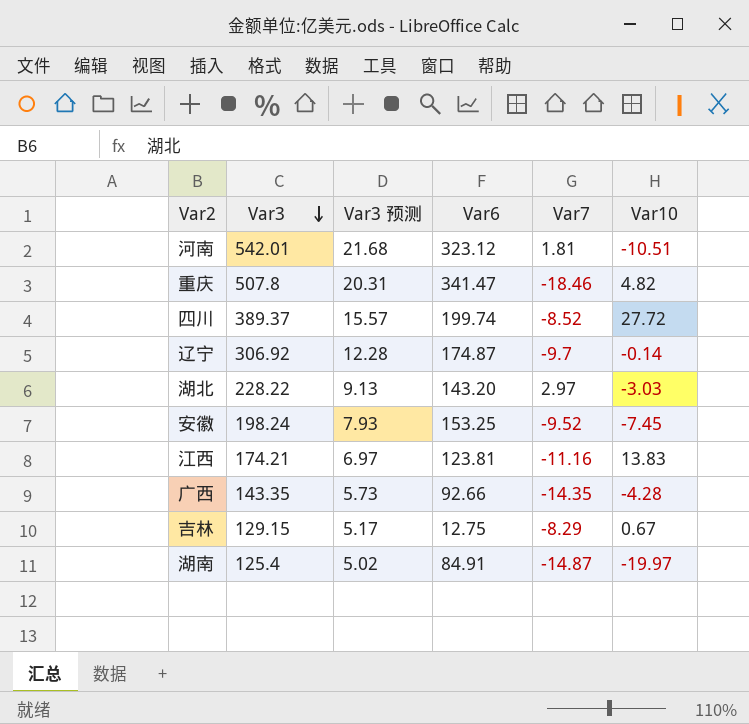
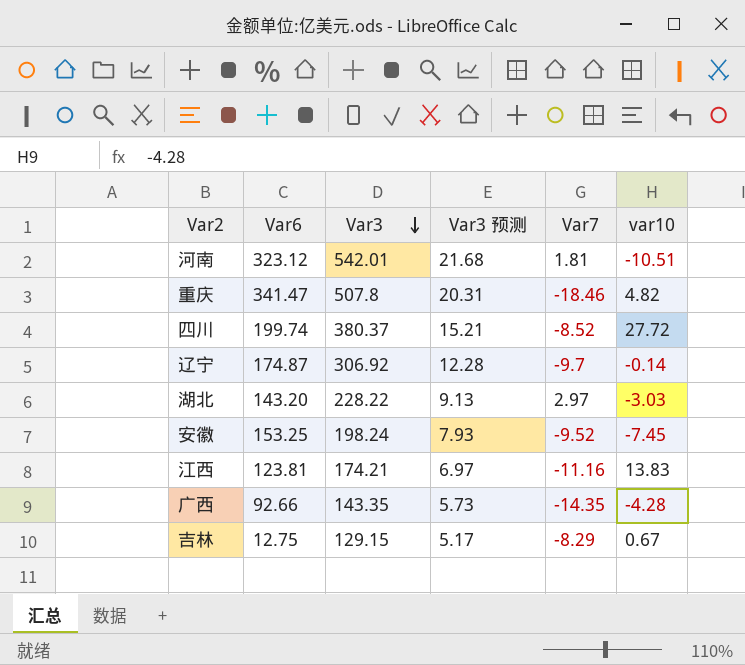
column Var6 | position: 4 -> 2
column name: Var10 -> var10
row 湖南: 125.4 | 5.02 | 84.91 | -14.87 | -19.97 -> none
四川 | Var3: 389.37 -> 380.37
四川 | Var3 预测: 15.57 -> 15.21

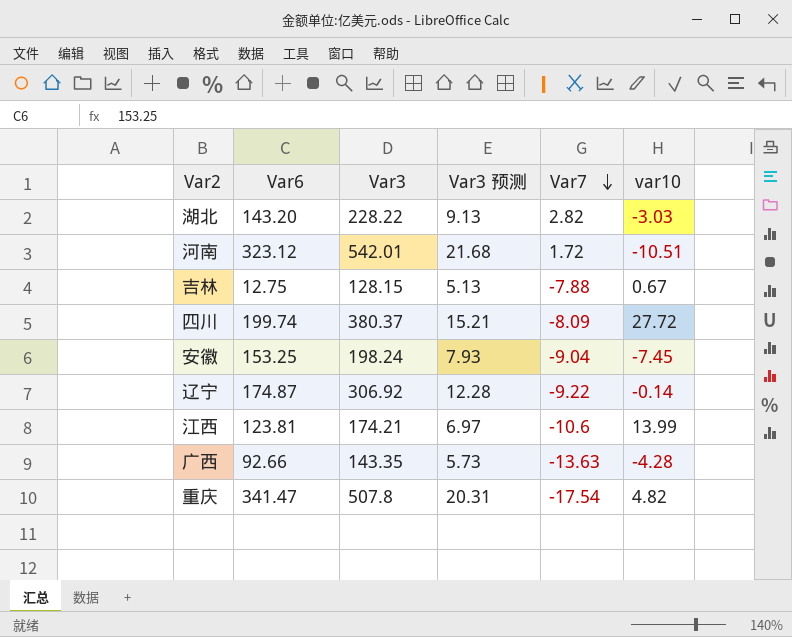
row order: Var3 descending -> Var7 descending
湖北 | Var7: 2.97 -> 2.82
河南 | Var7: 1.81 -> 1.72
吉林 | Var3: 129.15 -> 128.15
吉林 | Var3 预测: 5.17 -> 5.13
吉林 | Var7: -8.29 -> -7.88
四川 | Var7: -8.52 -> -8.09
安徽 | Var7: -9.52 -> -9.04
辽宁 | Var7: -9.7 -> -9.22
江西 | Var7: -11.16 -> -10.6
江西 | var10: 13.83 -> 13.99
广西 | Var7: -14.35 -> -13.63
重庆 | Var7: -18.46 -> -17.54

